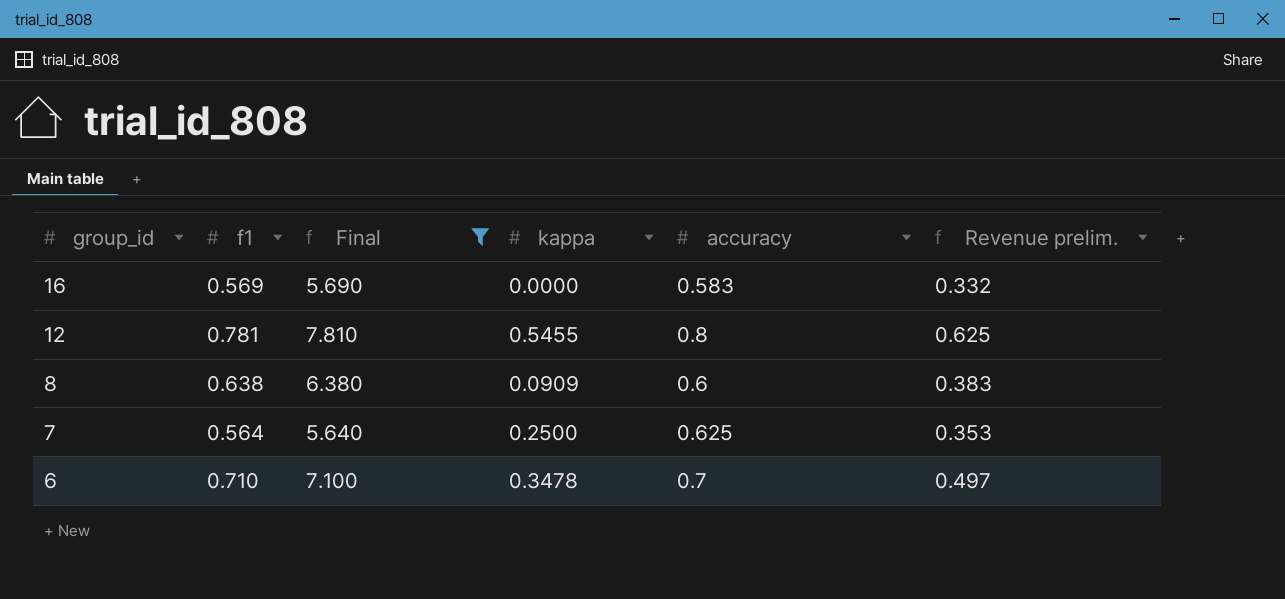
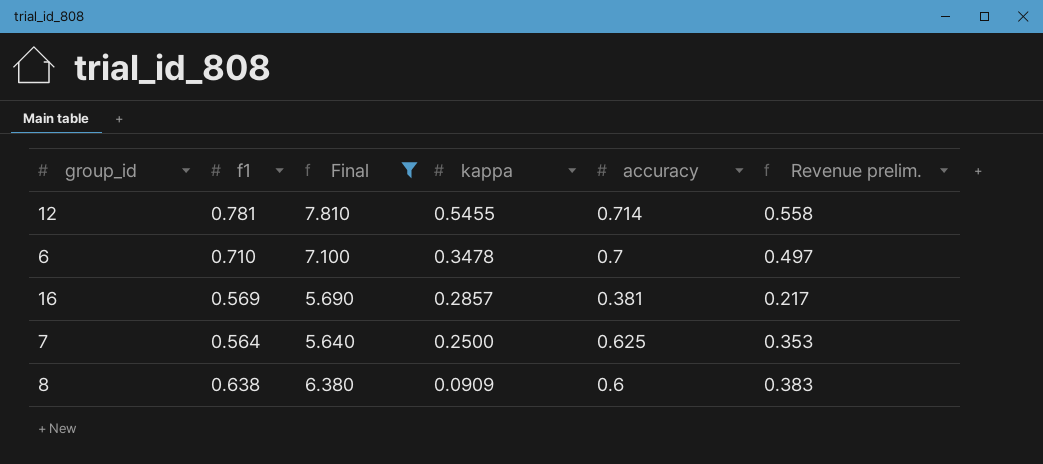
row order: group_id descending -> kappa descending
12 | accuracy: 0.8 -> 0.714
12 | Revenue prelim.: 0.625 -> 0.558
16 | kappa: 0.0000 -> 0.2857
16 | accuracy: 0.583 -> 0.381
16 | Revenue prelim.: 0.332 -> 0.217

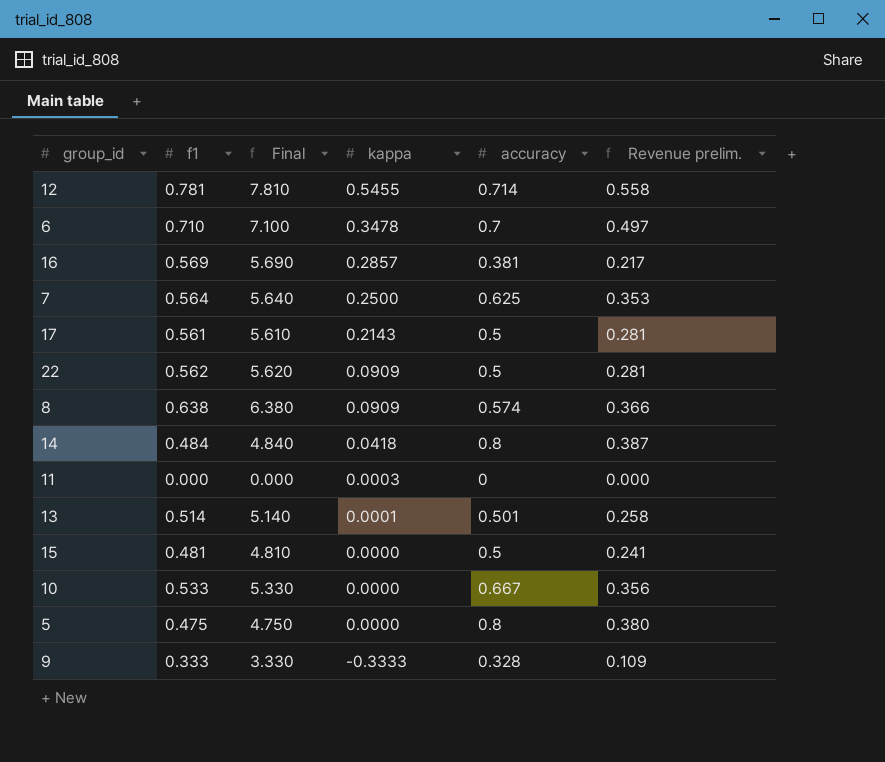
filter: Final >= 5.640 -> none
8 | accuracy: 0.6 -> 0.574
8 | Revenue prelim.: 0.383 -> 0.366

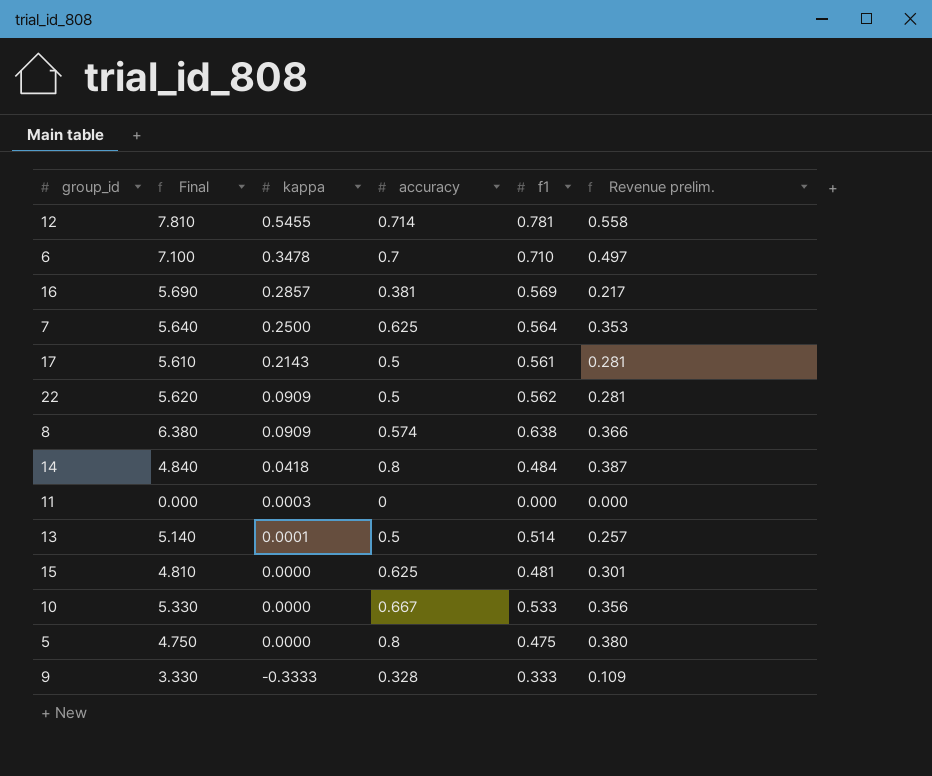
column f1 | position: 2 -> 5
13 | accuracy: 0.501 -> 0.5
13 | Revenue prelim.: 0.258 -> 0.257
15 | accuracy: 0.5 -> 0.625
15 | Revenue prelim.: 0.241 -> 0.301

